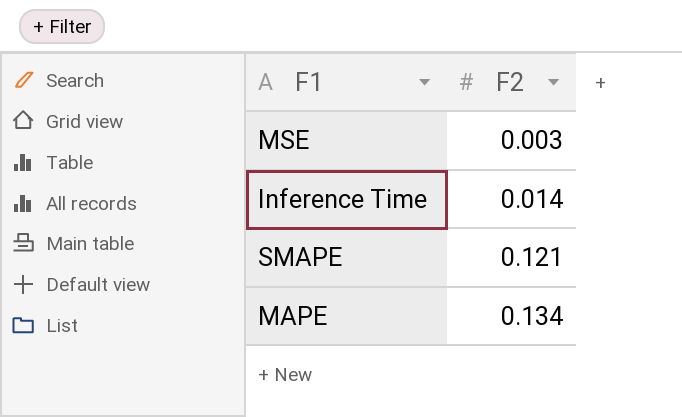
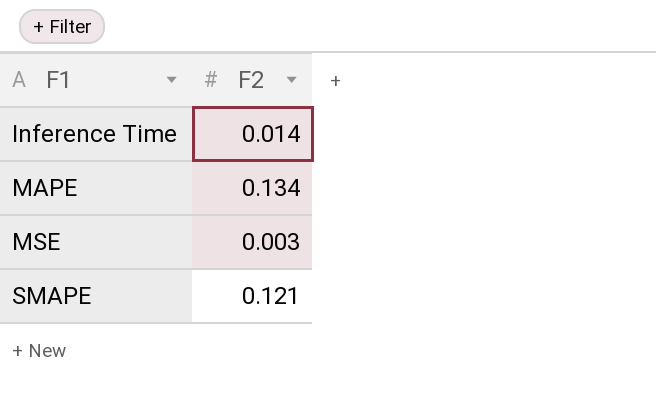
row order: F2 ascending -> F1 ascending

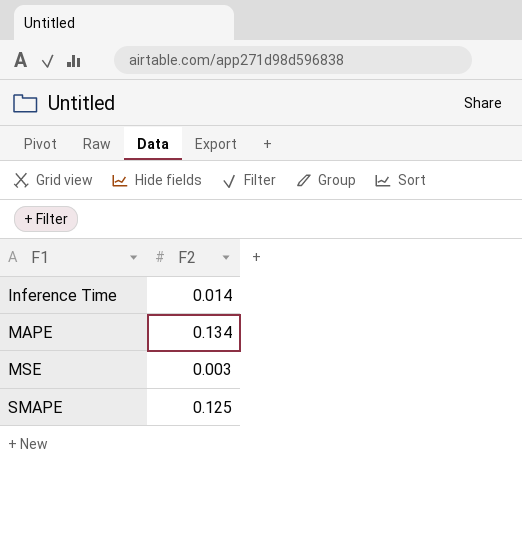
SMAPE | F2: 0.121 -> 0.125

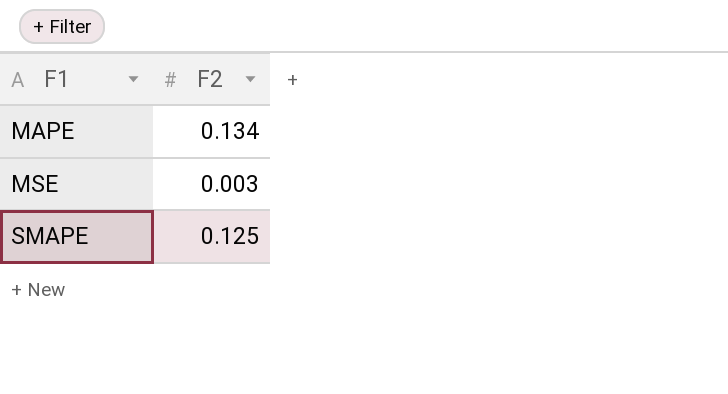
row Inference Time: 0.014 -> none

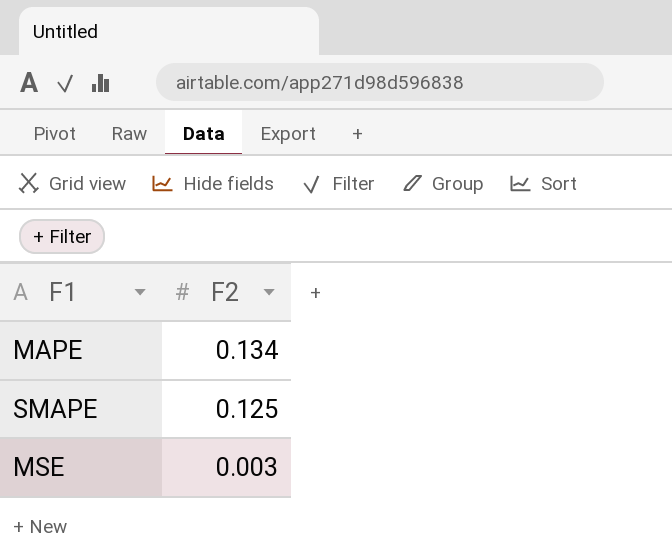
row order: F1 ascending -> F2 descending

